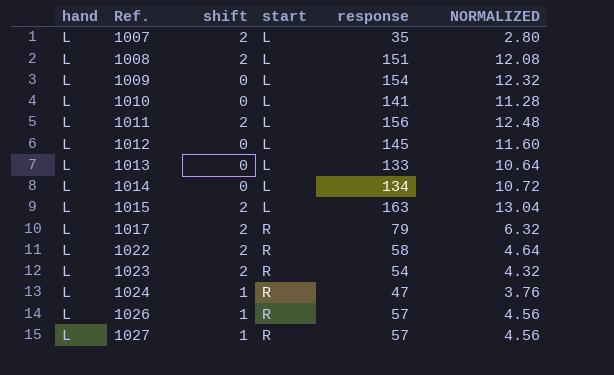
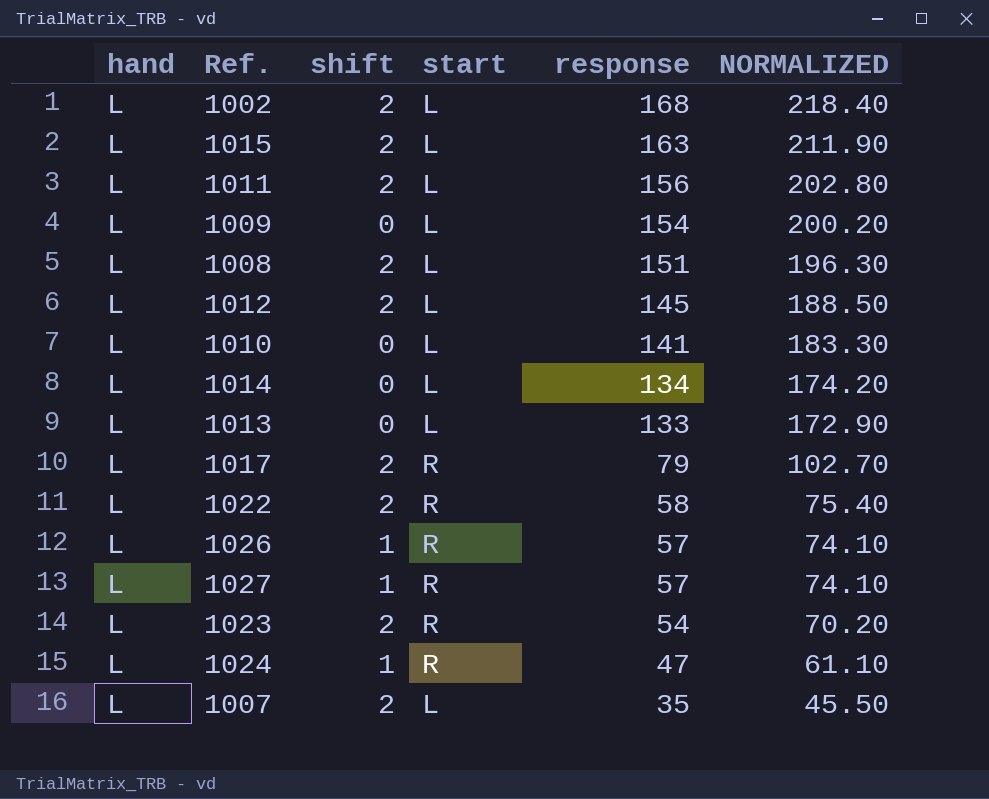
row order: Ref. ascending -> response descending
column NORMALIZED | formula: [response] * 0.08 -> [response] * 1.3
row 1002: none -> L | 2 | L | 168 | 218.40
1012 | shift: 0 -> 2

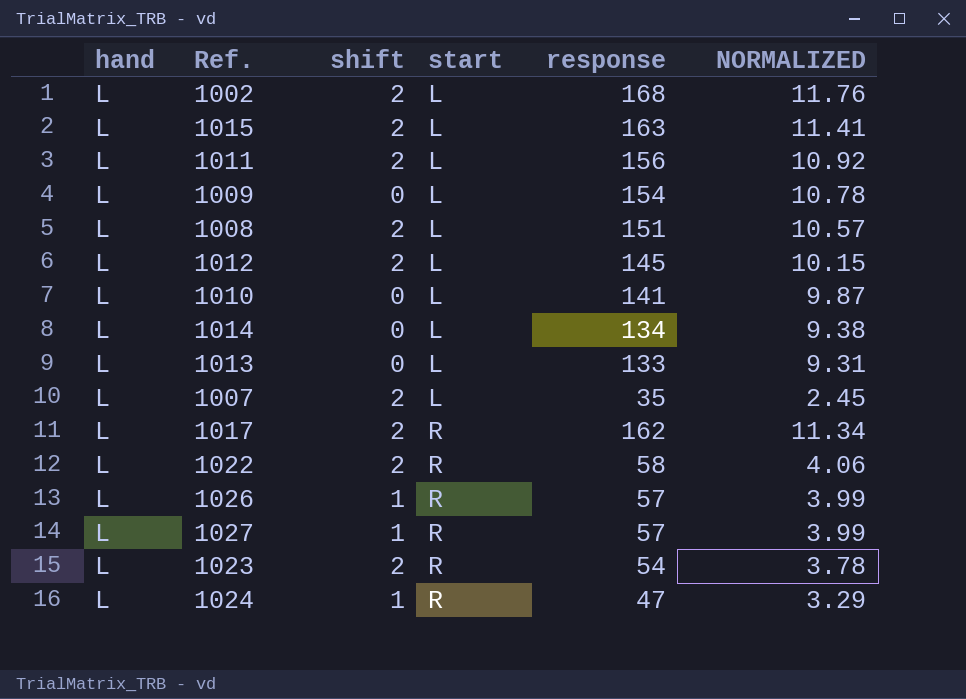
row order: response descending -> start ascending
column NORMALIZED | formula: [response] * 1.3 -> [response] * 0.07
1017 | response: 79 -> 162

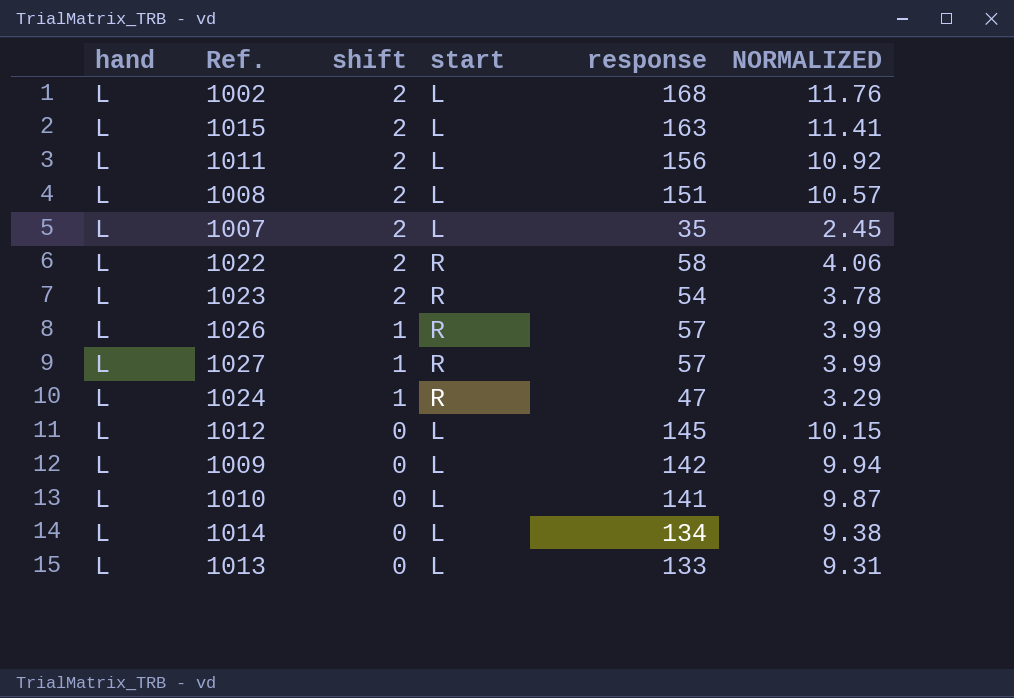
row order: start ascending -> shift descending
row 1017: L | 2 | R | 162 | 11.34 -> none
1012 | shift: 2 -> 0
1009 | response: 154 -> 142
1009 | NORMALIZED: 10.78 -> 9.94

